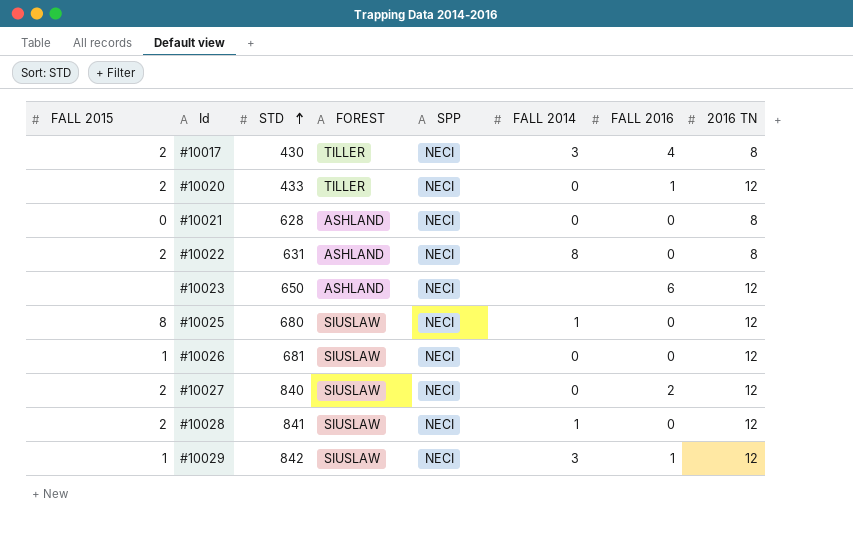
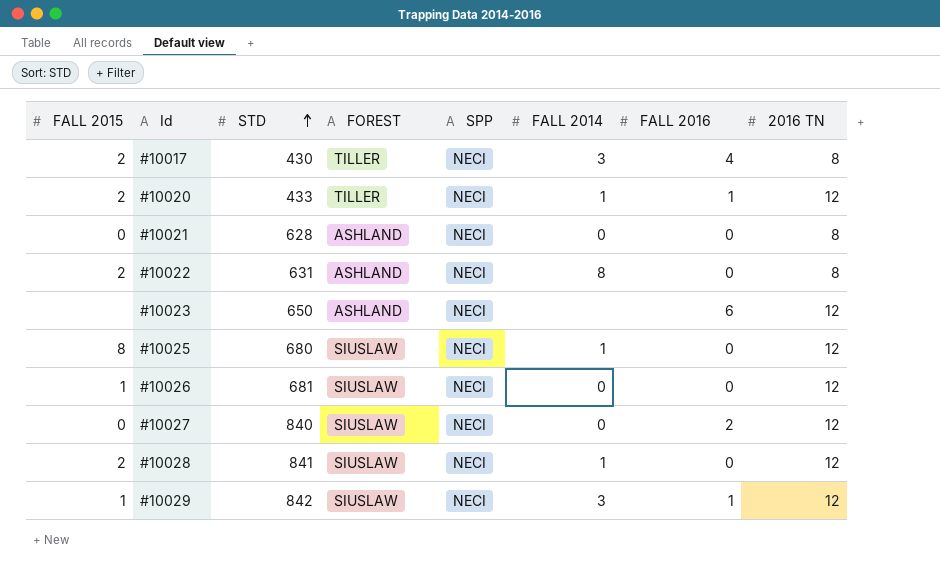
#10020 | FALL 2014: 0 -> 1
#10027 | FALL 2015: 2 -> 0

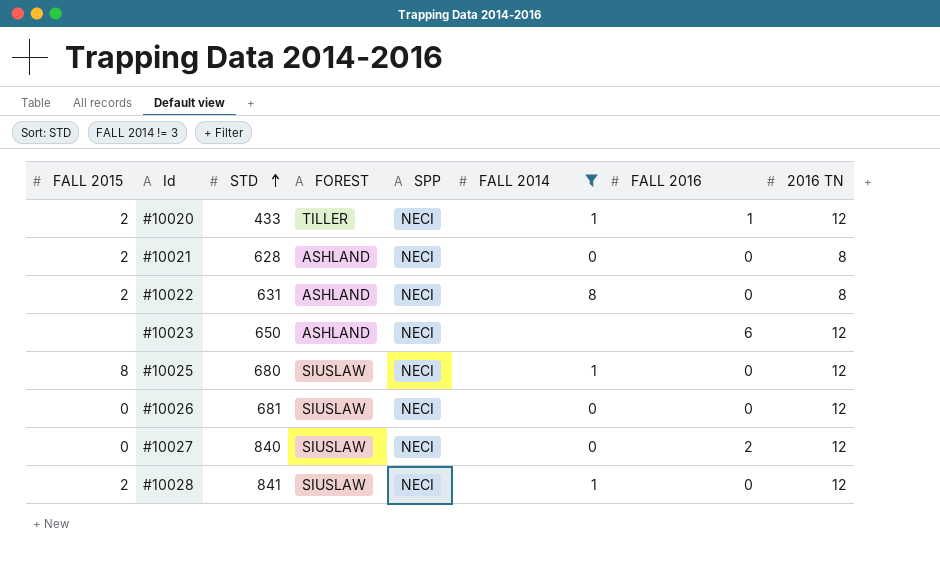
filter: none -> FALL 2014 != 3
#10021 | FALL 2015: 0 -> 2
#10026 | FALL 2015: 1 -> 0

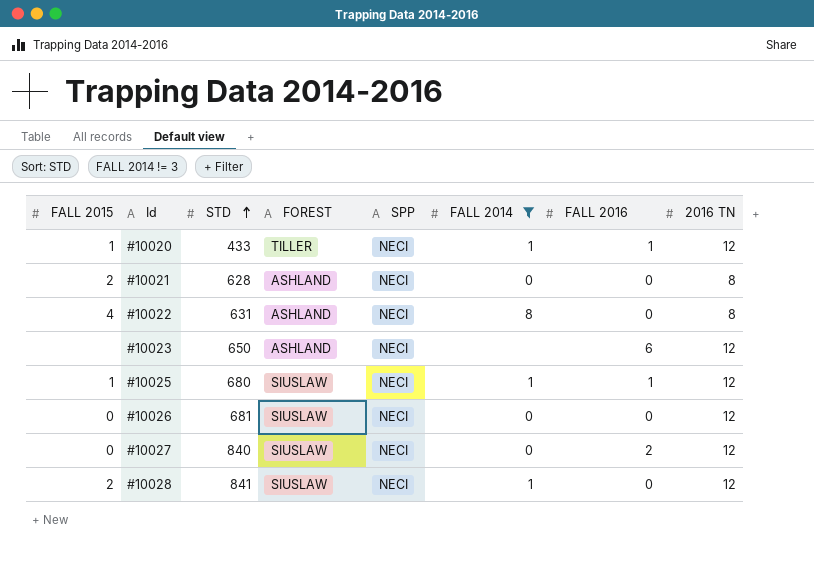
#10020 | FALL 2015: 2 -> 1
#10022 | FALL 2015: 2 -> 4
#10025 | FALL 2015: 8 -> 1
#10025 | FALL 2016: 0 -> 1

